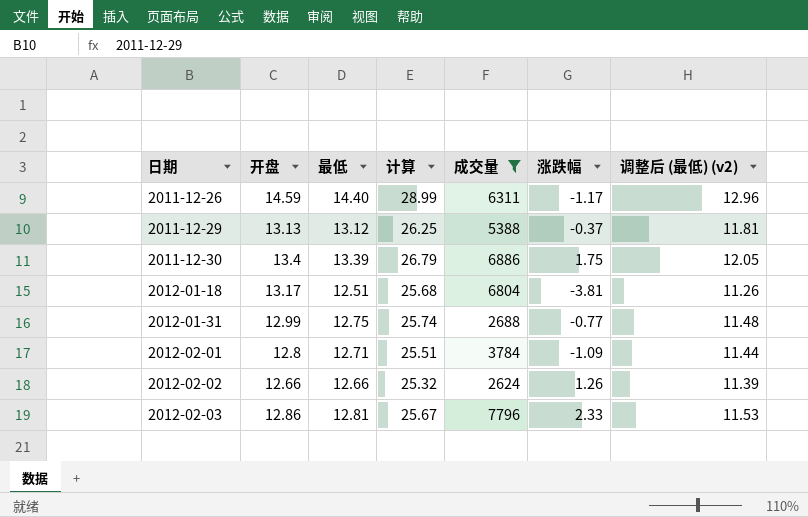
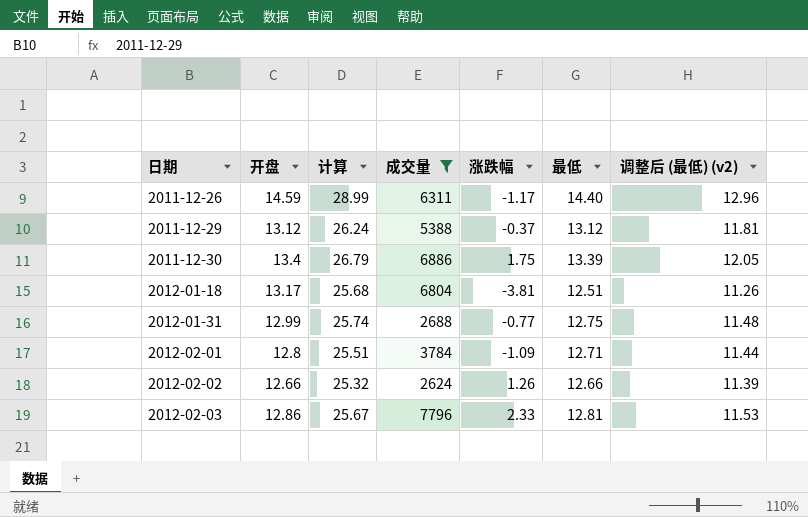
column 最低 | position: 3 -> 6
2011-12-29 | 开盘: 13.13 -> 13.12
2011-12-29 | 计算: 26.25 -> 26.24

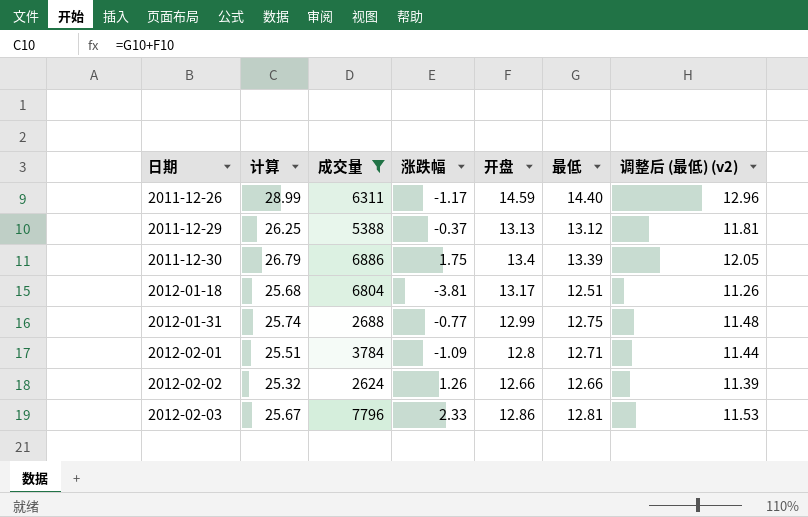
column 开盘 | position: 2 -> 5
2011-12-29 | 计算: 26.24 -> 26.25
2011-12-29 | 开盘: 13.12 -> 13.13

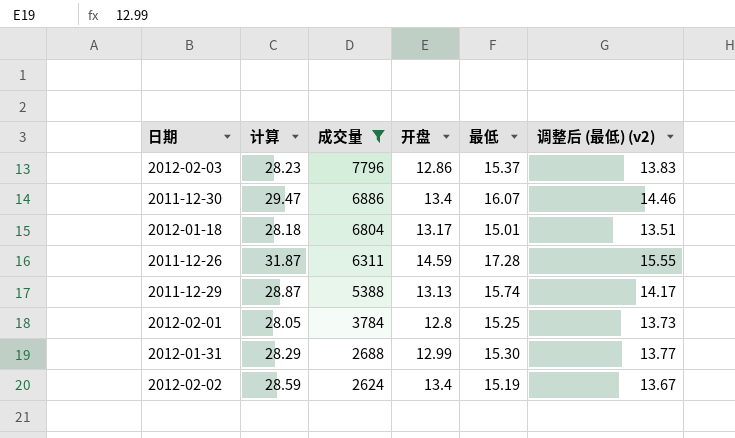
row order: 日期 ascending -> 成交量 descending
column 涨跌幅 | position: 4 -> none
2012-02-03 | 计算: 25.67 -> 28.23
2012-02-03 | 最低: 12.81 -> 15.37
2012-02-03 | 调整后 (最低) (v2): 11.53 -> 13.83
2011-12-30 | 计算: 26.79 -> 29.47
2011-12-30 | 最低: 13.39 -> 16.07
2011-12-30 | 调整后 (最低) (v2): 12.05 -> 14.46
2012-01-18 | 计算: 25.68 -> 28.18
2012-01-18 | 最低: 12.51 -> 15.01
2012-01-18 | 调整后 (最低) (v2): 11.26 -> 13.51
2011-12-26 | 计算: 28.99 -> 31.87
2011-12-26 | 最低: 14.40 -> 17.28
2011-12-26 | 调整后 (最低) (v2): 12.96 -> 15.55
2011-12-29 | 计算: 26.25 -> 28.87
2011-12-29 | 最低: 13.12 -> 15.74
2011-12-29 | 调整后 (最低) (v2): 11.81 -> 14.17
2012-02-01 | 计算: 25.51 -> 28.05
2012-02-01 | 最低: 12.71 -> 15.25
2012-02-01 | 调整后 (最低) (v2): 11.44 -> 13.73
2012-01-31 | 计算: 25.74 -> 28.29
2012-01-31 | 最低: 12.75 -> 15.30
2012-01-31 | 调整后 (最低) (v2): 11.48 -> 13.77
2012-02-02 | 计算: 25.32 -> 28.59
2012-02-02 | 开盘: 12.66 -> 13.4
2012-02-02 | 最低: 12.66 -> 15.19
2012-02-02 | 调整后 (最低) (v2): 11.39 -> 13.67

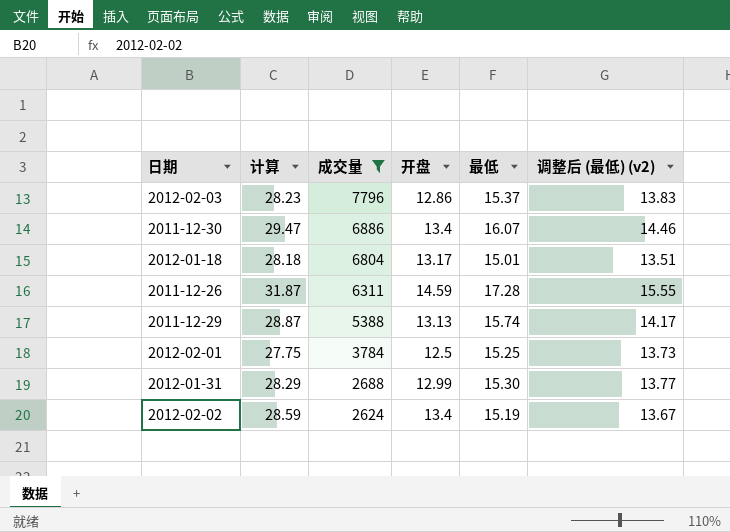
2012-02-01 | 计算: 28.05 -> 27.75
2012-02-01 | 开盘: 12.8 -> 12.5

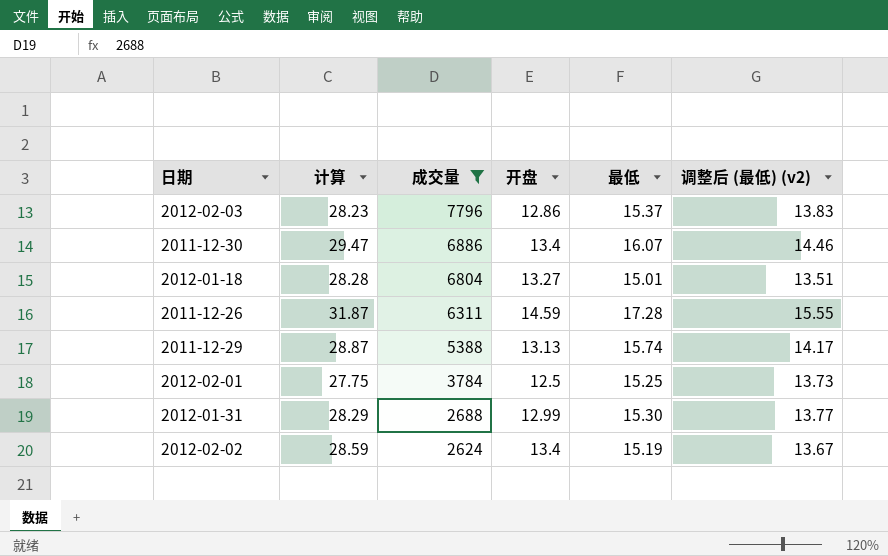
2012-01-18 | 计算: 28.18 -> 28.28
2012-01-18 | 开盘: 13.17 -> 13.27

